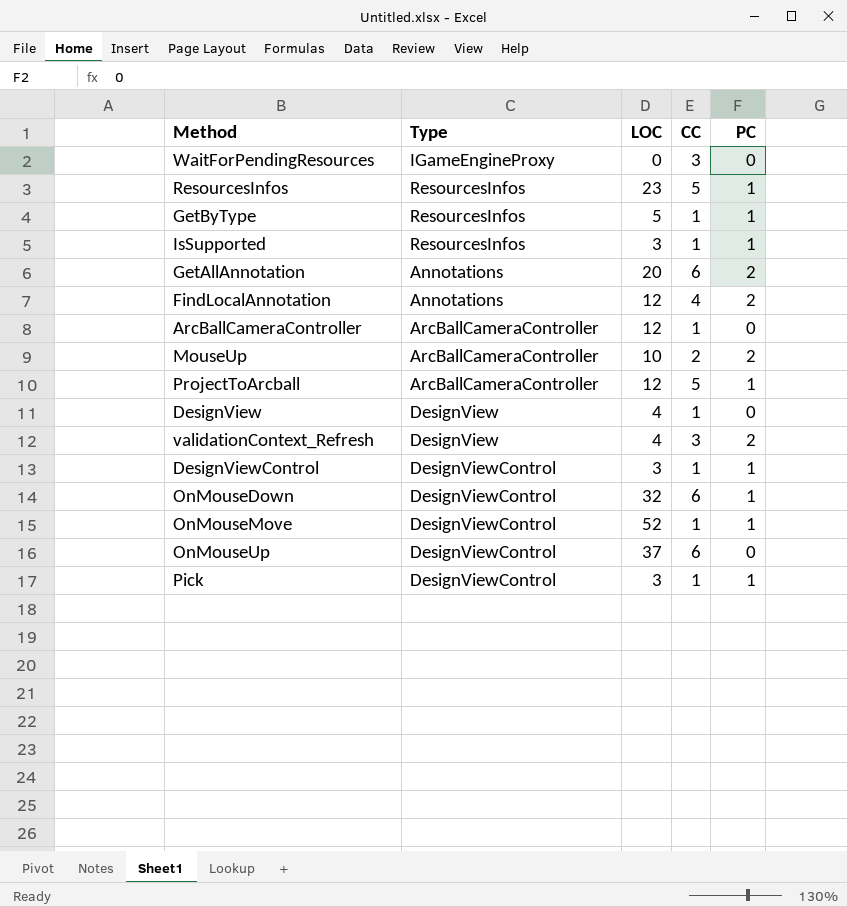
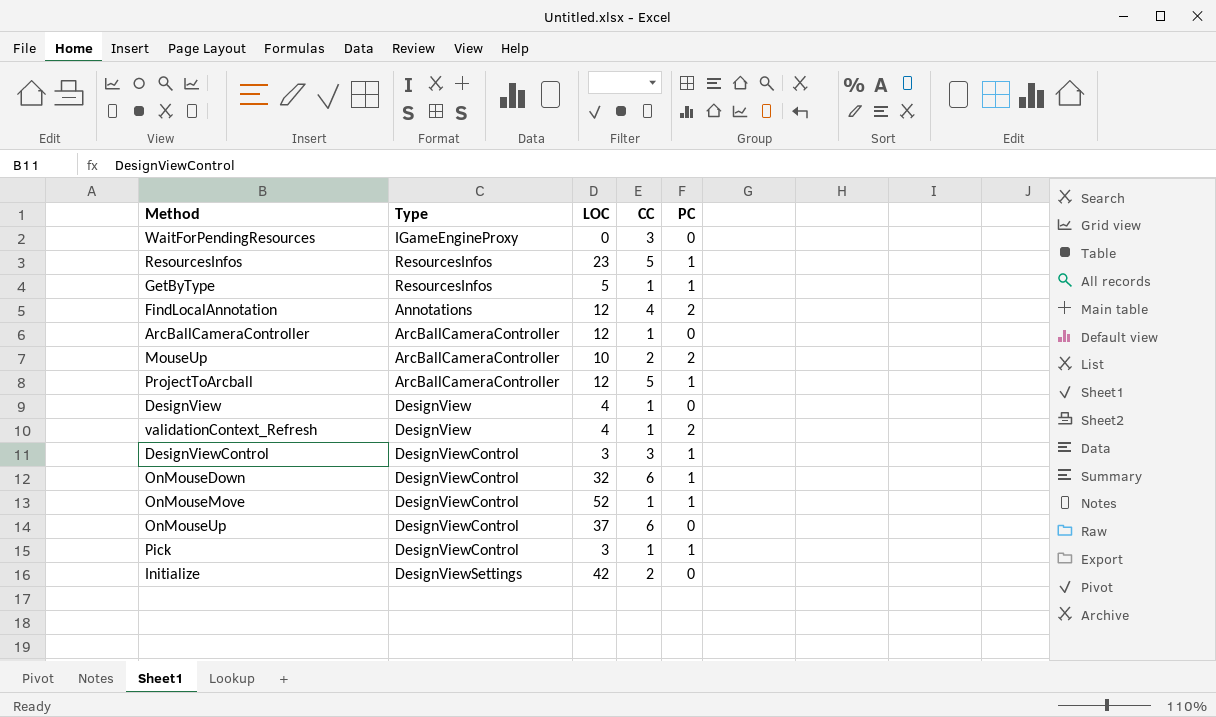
row IsSupported: ResourcesInfos | 3 | 1 | 1 -> none
row GetAllAnnotation: Annotations | 20 | 6 | 2 -> none
validationContext_Refresh | CC: 3 -> 1
DesignViewControl | CC: 1 -> 3
row Initialize: none -> DesignViewSettings | 42 | 2 | 0

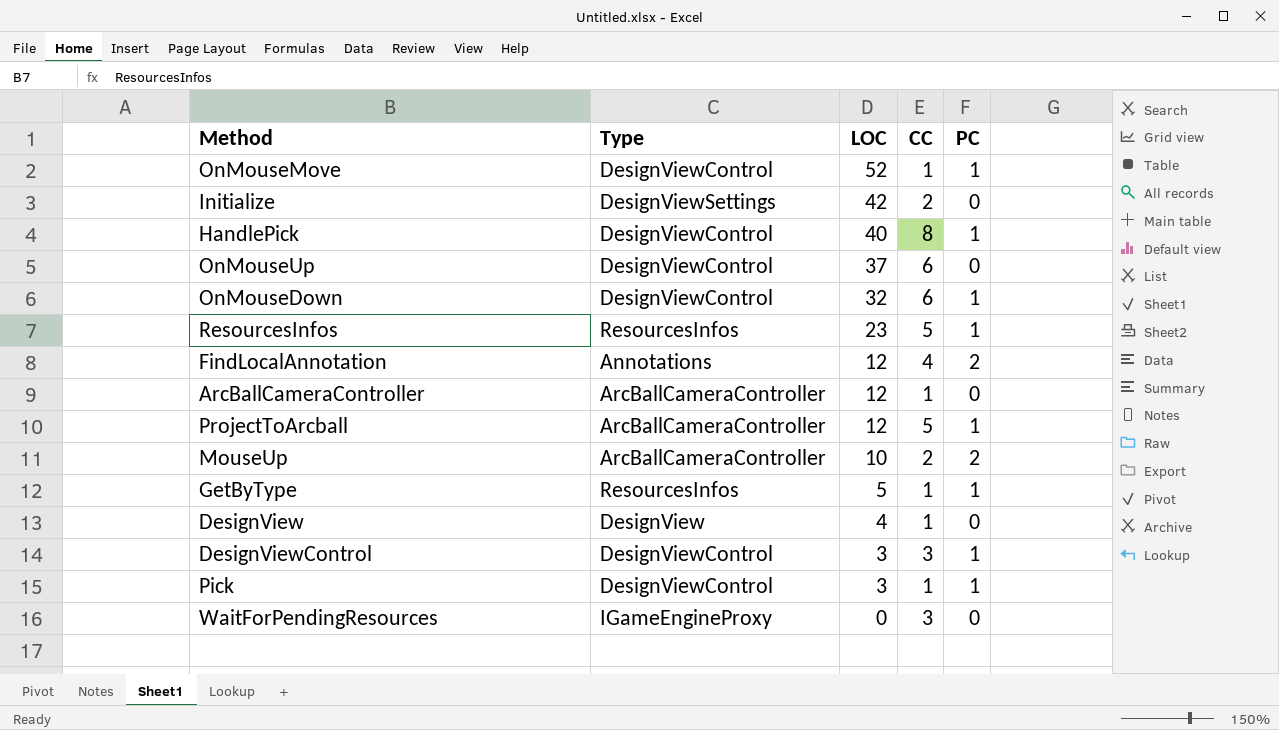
row order: none -> LOC descending
row validationContext_Refresh: DesignView | 4 | 1 | 2 -> none
row HandlePick: none -> DesignViewControl | 40 | 8 | 1

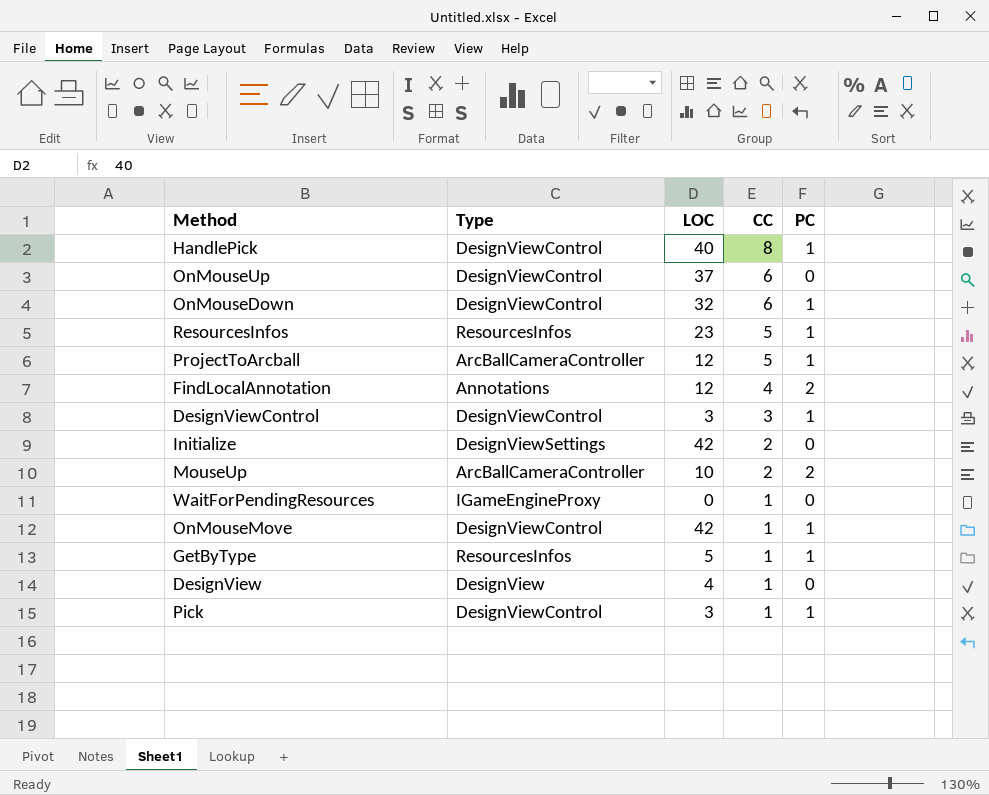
row order: LOC descending -> CC descending
row ArcBallCameraController: ArcBallCameraController | 12 | 1 | 0 -> none
WaitForPendingResources | CC: 3 -> 1
OnMouseMove | LOC: 52 -> 42

